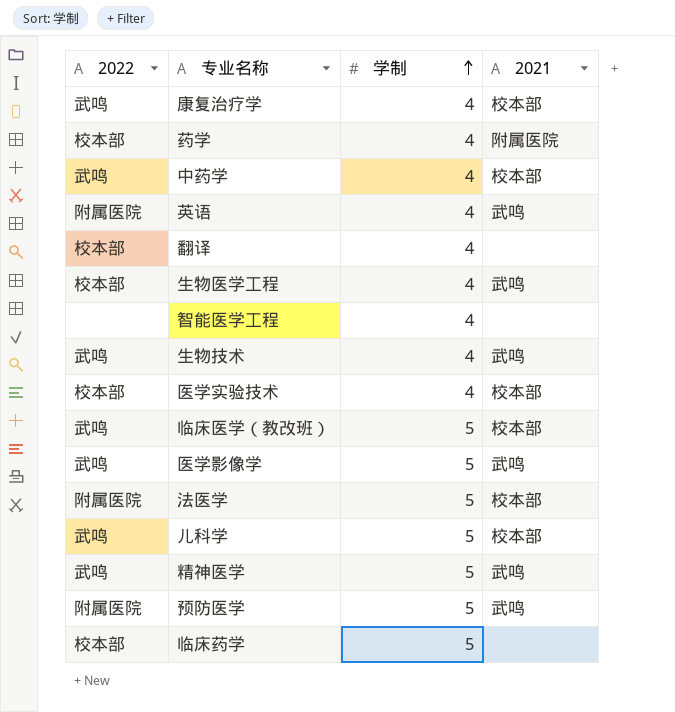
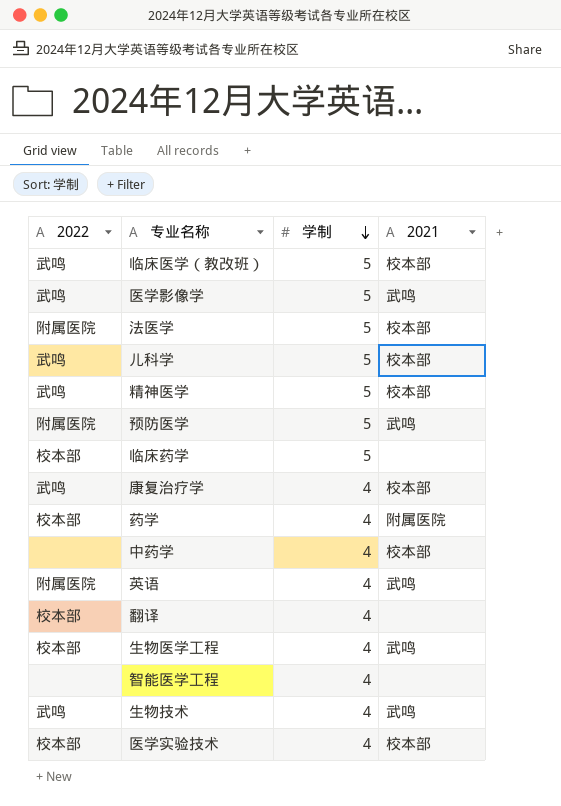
row order: 学制 ascending -> 学制 descending
精神医学 | 2021: 武鸣 -> 校本部
中药学 | 2022: 武鸣 -> none

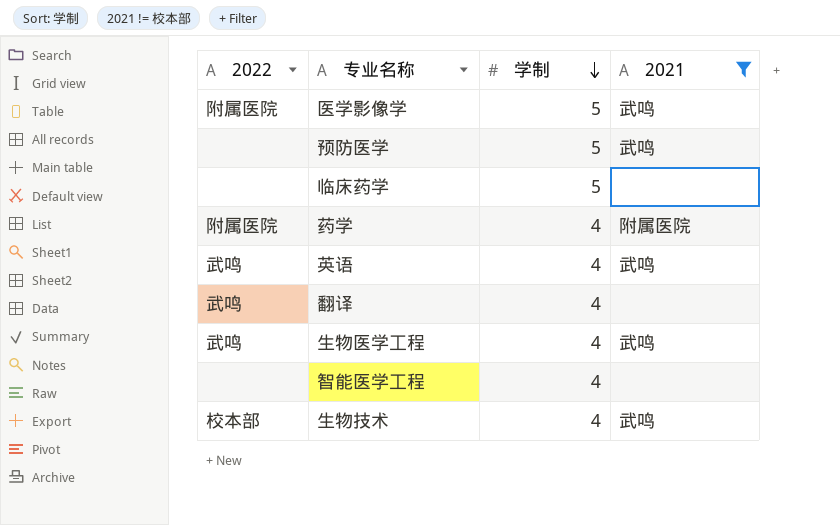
filter: none -> 2021 != 校本部
医学影像学 | 2022: 武鸣 -> 附属医院
预防医学 | 2022: 附属医院 -> none
临床药学 | 2022: 校本部 -> none
药学 | 2022: 校本部 -> 附属医院
英语 | 2022: 附属医院 -> 武鸣
翻译 | 2022: 校本部 -> 武鸣
生物医学工程 | 2022: 校本部 -> 武鸣
生物技术 | 2022: 武鸣 -> 校本部

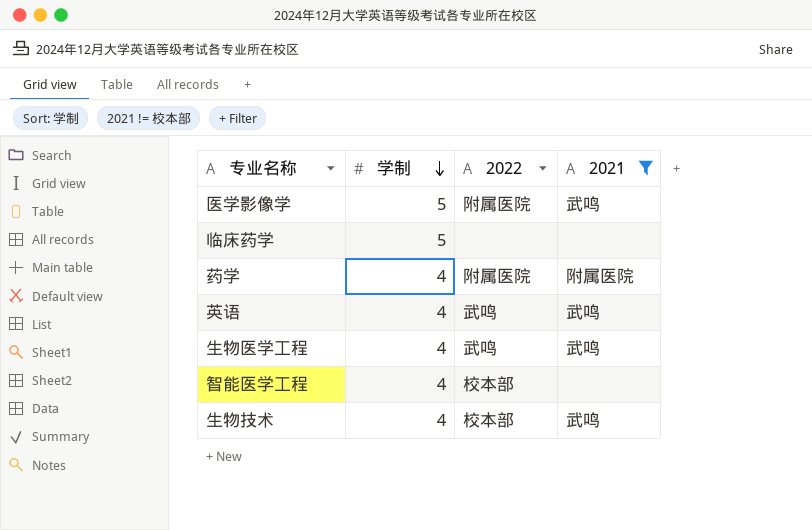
column 2022 | position: 1 -> 3
row 预防医学: none | 5 | 武鸣 -> none
row 翻译: 武鸣 | 4 | none -> none
智能医学工程 | 2022: none -> 校本部

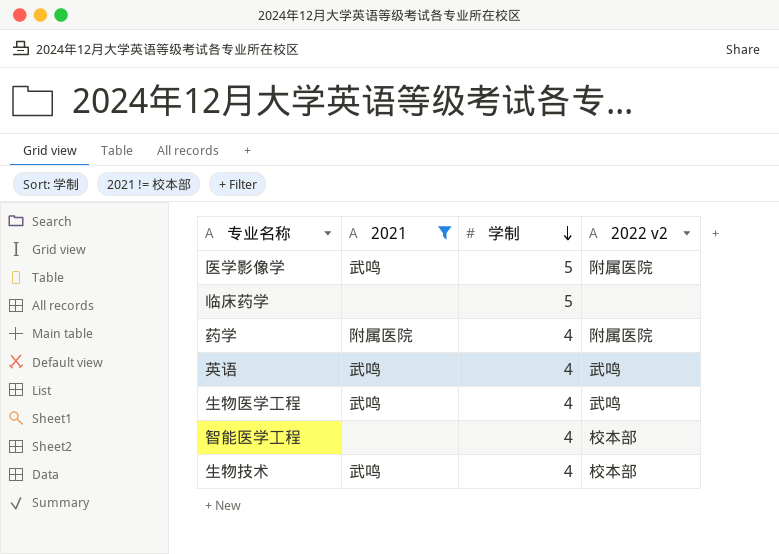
column 2021 | position: 4 -> 2
column name: 2022 -> 2022 v2

